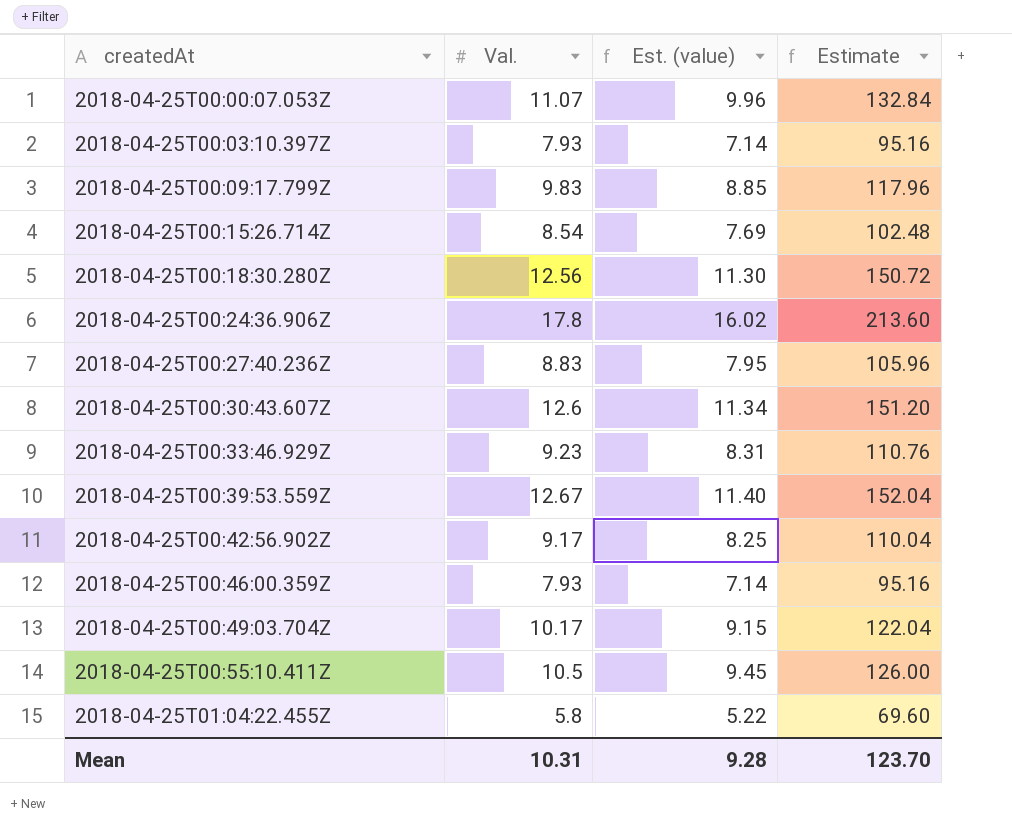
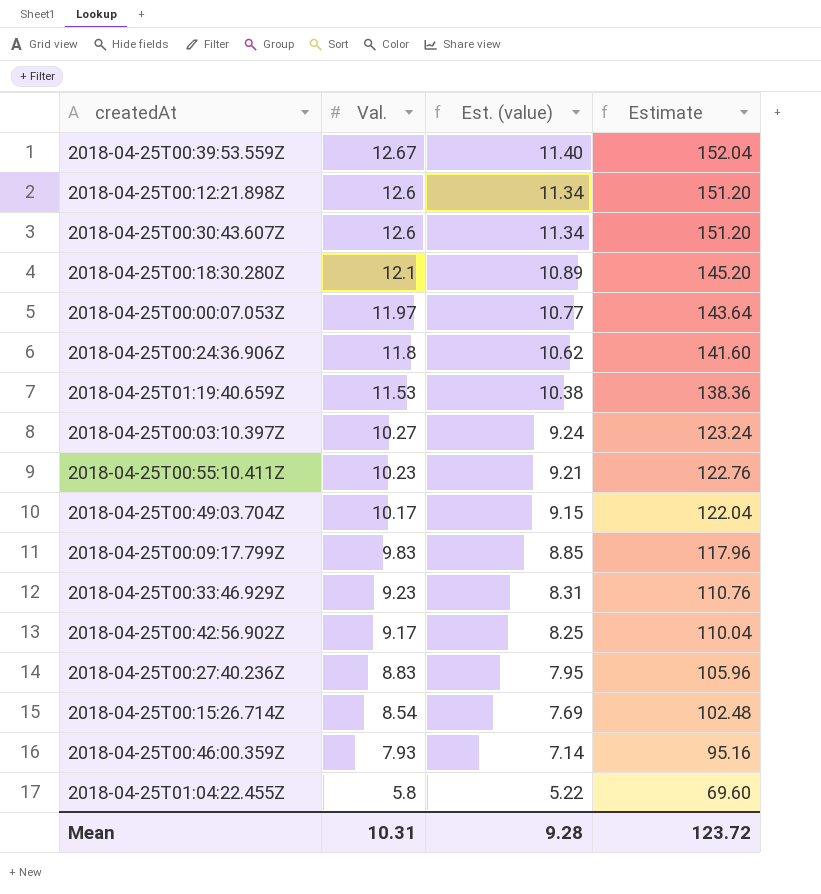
row order: createdAt ascending -> Val. descending
row 2018-04-25T00:12:21.898Z: none -> 12.6 | 11.34 | 151.20
2018-04-25T00:18:30.280Z | Val.: 12.56 -> 12.1
2018-04-25T00:18:30.280Z | Est. (value): 11.30 -> 10.89
2018-04-25T00:18:30.280Z | Estimate: 150.72 -> 145.20
2018-04-25T00:00:07.053Z | Val.: 11.07 -> 11.97
2018-04-25T00:00:07.053Z | Est. (value): 9.96 -> 10.77
2018-04-25T00:00:07.053Z | Estimate: 132.84 -> 143.64
2018-04-25T00:24:36.906Z | Val.: 17.8 -> 11.8
2018-04-25T00:24:36.906Z | Est. (value): 16.02 -> 10.62
2018-04-25T00:24:36.906Z | Estimate: 213.60 -> 141.60
row 2018-04-25T01:19:40.659Z: none -> 11.53 | 10.38 | 138.36
2018-04-25T00:03:10.397Z | Val.: 7.93 -> 10.27
2018-04-25T00:03:10.397Z | Est. (value): 7.14 -> 9.24
2018-04-25T00:03:10.397Z | Estimate: 95.16 -> 123.24
2018-04-25T00:55:10.411Z | Val.: 10.5 -> 10.23
2018-04-25T00:55:10.411Z | Est. (value): 9.45 -> 9.21
2018-04-25T00:55:10.411Z | Estimate: 126.00 -> 122.76
Mean | Estimate: 123.70 -> 123.72

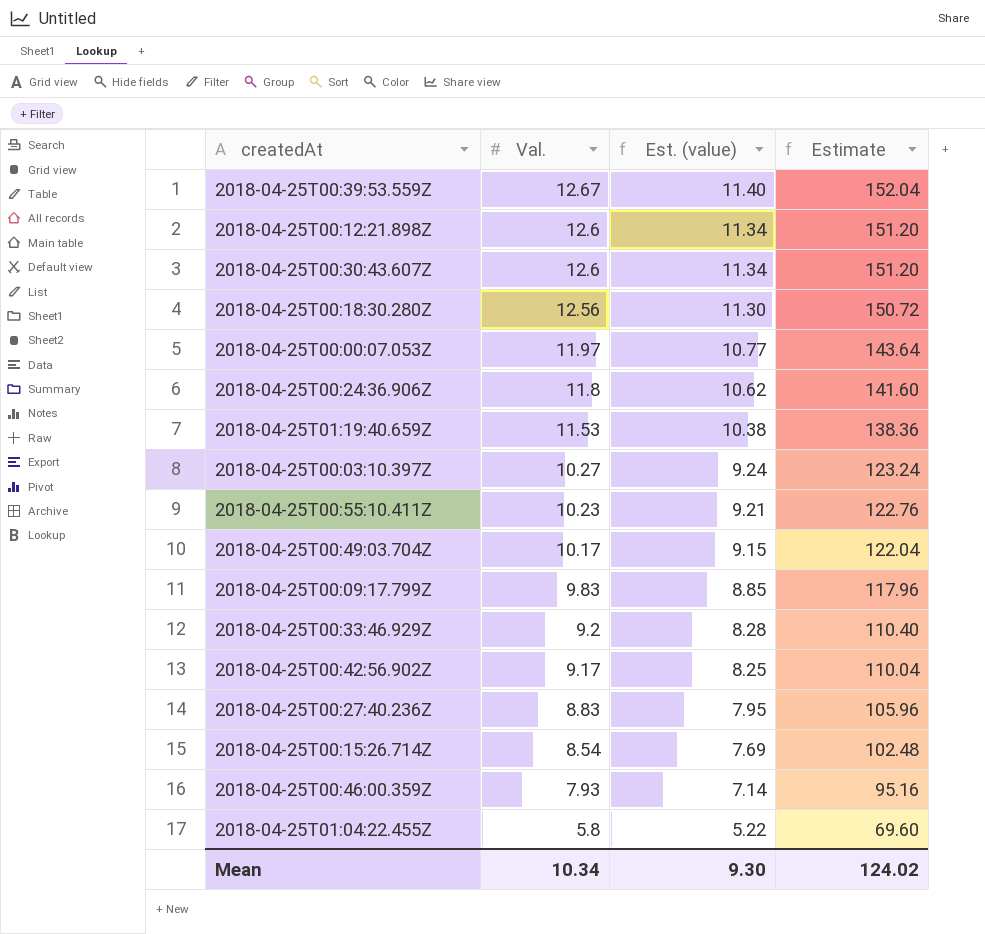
2018-04-25T00:18:30.280Z | Val.: 12.1 -> 12.56
2018-04-25T00:18:30.280Z | Est. (value): 10.89 -> 11.30
2018-04-25T00:18:30.280Z | Estimate: 145.20 -> 150.72
2018-04-25T00:33:46.929Z | Val.: 9.23 -> 9.2
2018-04-25T00:33:46.929Z | Est. (value): 8.31 -> 8.28
2018-04-25T00:33:46.929Z | Estimate: 110.76 -> 110.40
Mean | Val.: 10.31 -> 10.34
Mean | Est. (value): 9.28 -> 9.30
Mean | Estimate: 123.72 -> 124.02

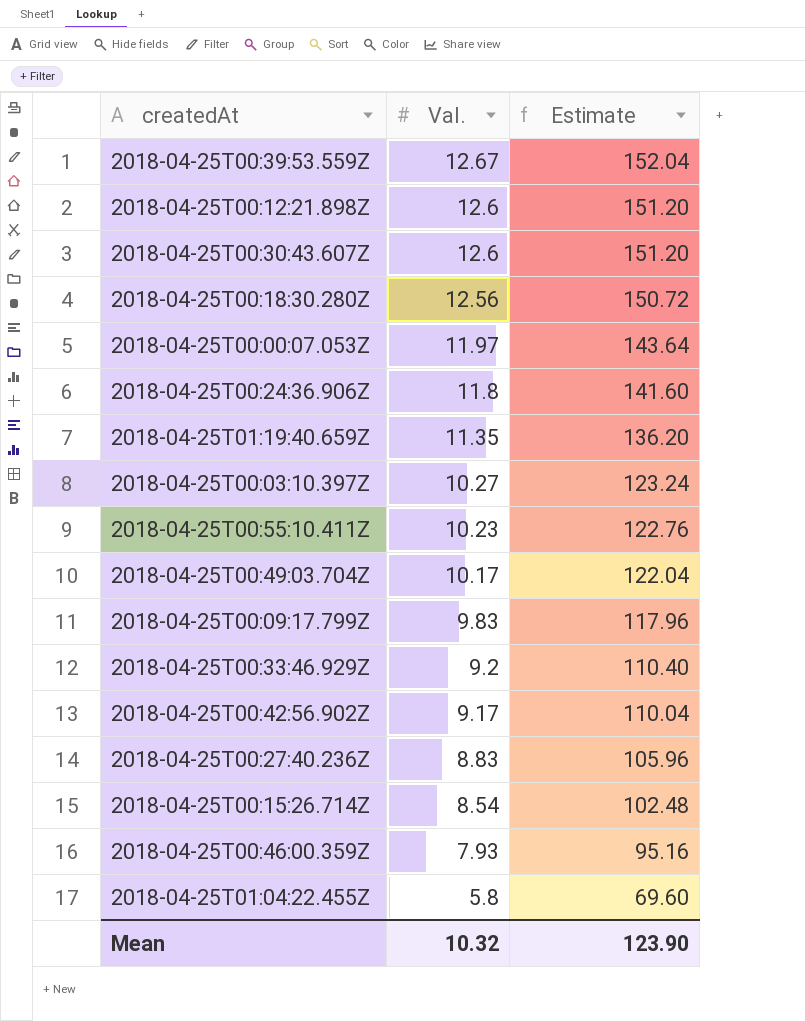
column Est. (value) | formula: [Val.] * 0.9 -> none
2018-04-25T01:19:40.659Z | Val.: 11.53 -> 11.35
2018-04-25T01:19:40.659Z | Estimate: 138.36 -> 136.20
Mean | Val.: 10.34 -> 10.32
Mean | Estimate: 124.02 -> 123.90

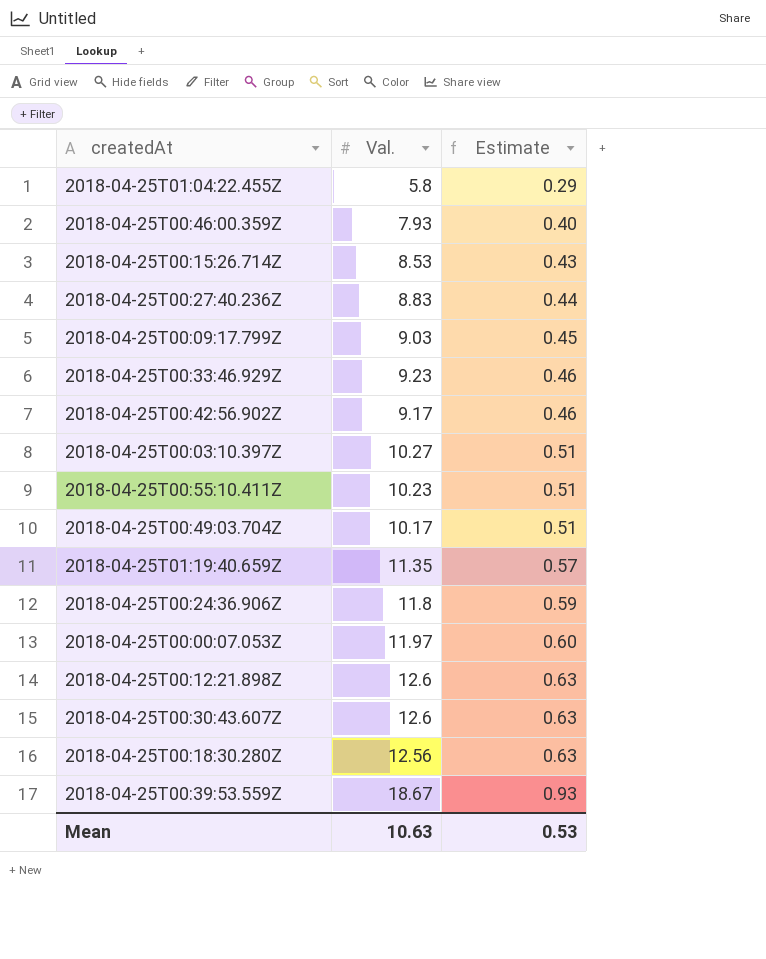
row order: Val. descending -> Estimate ascending
column Estimate | formula: [Val.] * 12 -> [Val.] * 0.05
2018-04-25T00:15:26.714Z | Val.: 8.54 -> 8.53
2018-04-25T00:09:17.799Z | Val.: 9.83 -> 9.03
2018-04-25T00:33:46.929Z | Val.: 9.2 -> 9.23
2018-04-25T00:39:53.559Z | Val.: 12.67 -> 18.67
Mean | Val.: 10.32 -> 10.63
Mean | Estimate: 123.90 -> 0.53

